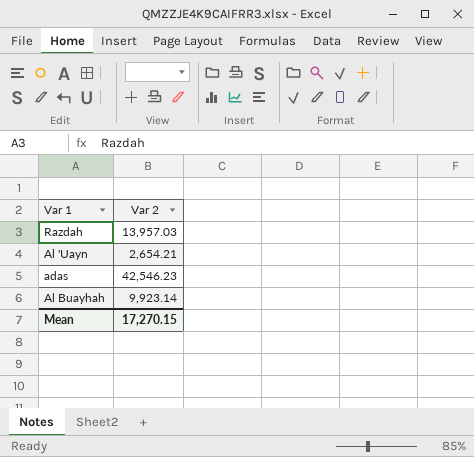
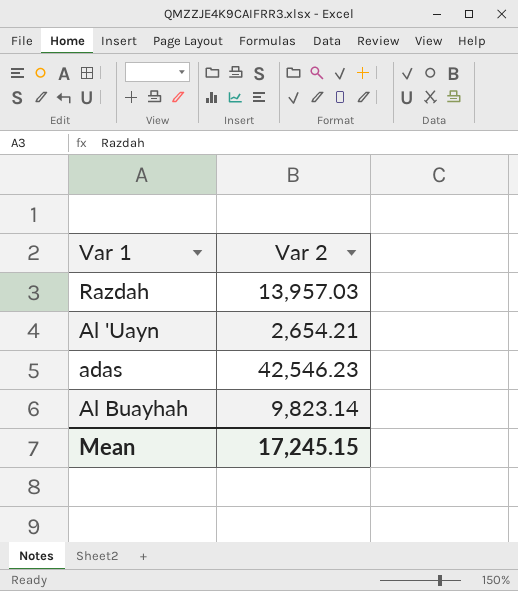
Al Buayhah | Var 2: 9,923.14 -> 9,823.14
Mean | Var 2: 17,270.15 -> 17,245.15

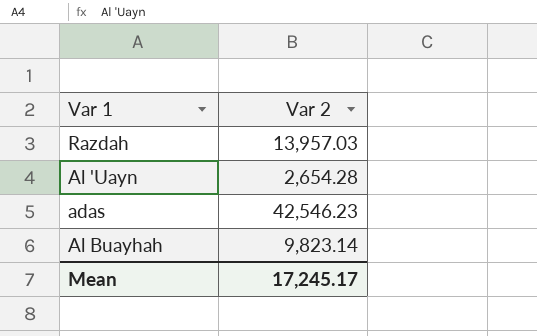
Al 'Uayn | Var 2: 2,654.21 -> 2,654.28
Mean | Var 2: 17,245.15 -> 17,245.17

